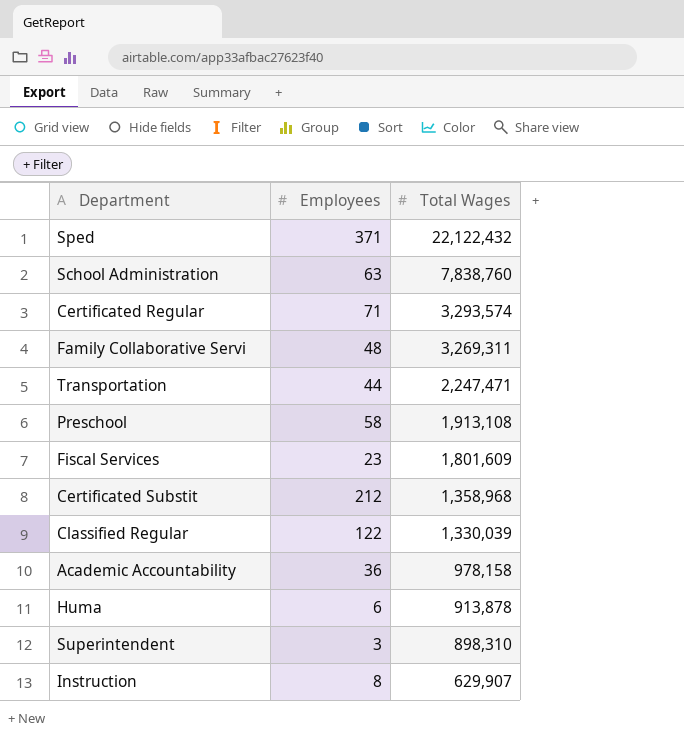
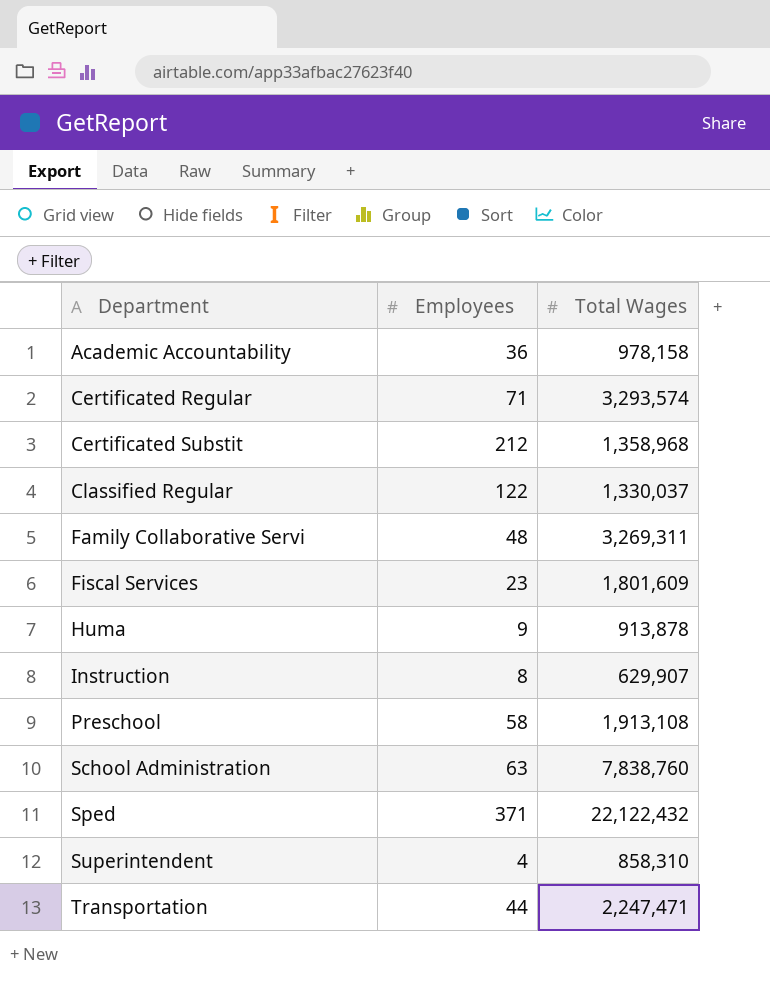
row order: Total Wages descending -> Department ascending
Classified Regular | Total Wages: 1,330,039 -> 1,330,037
Huma | Employees: 6 -> 9
Superintendent | Employees: 3 -> 4
Superintendent | Total Wages: 898,310 -> 858,310

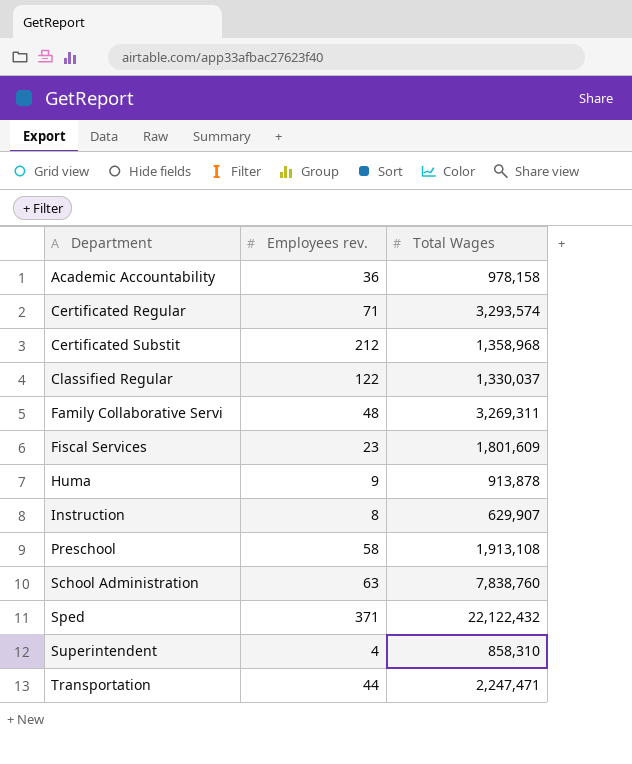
column name: Employees -> Employees rev.

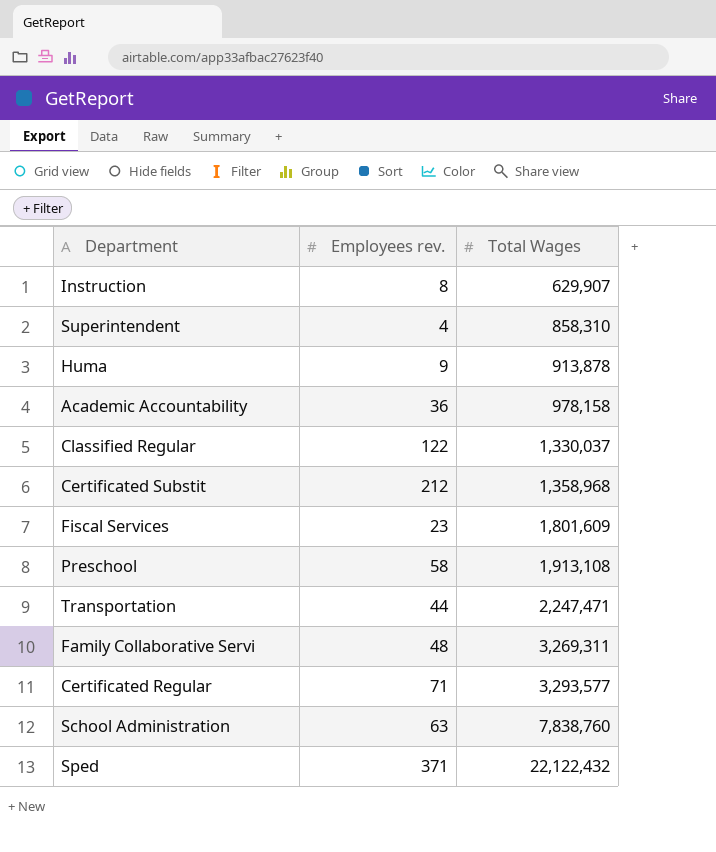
row order: Department ascending -> Total Wages ascending
Certificated Regular | Total Wages: 3,293,574 -> 3,293,577

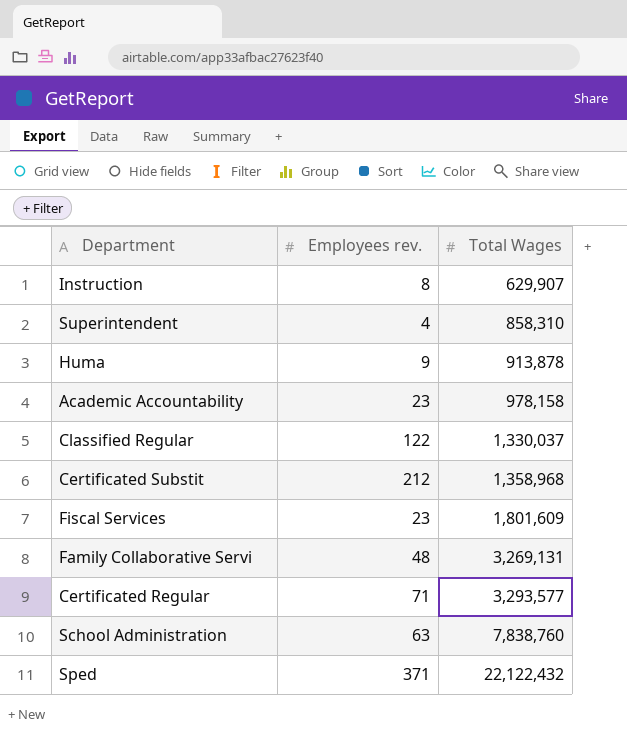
row Preschool: 58 | 1,913,108 -> none
row Transportation: 44 | 2,247,471 -> none
Academic Accountability | Employees rev.: 36 -> 23
Family Collaborative Servi | Total Wages: 3,269,311 -> 3,269,131

